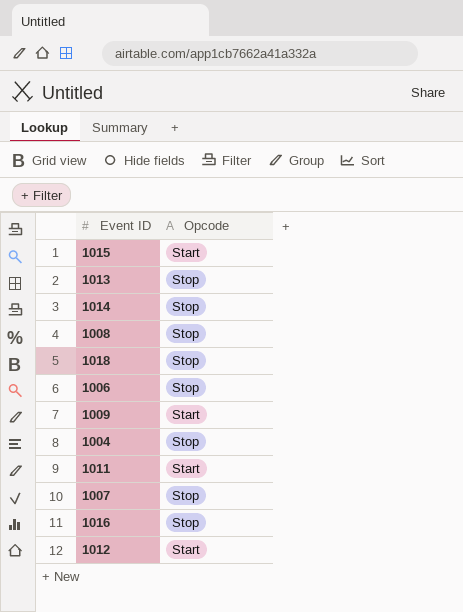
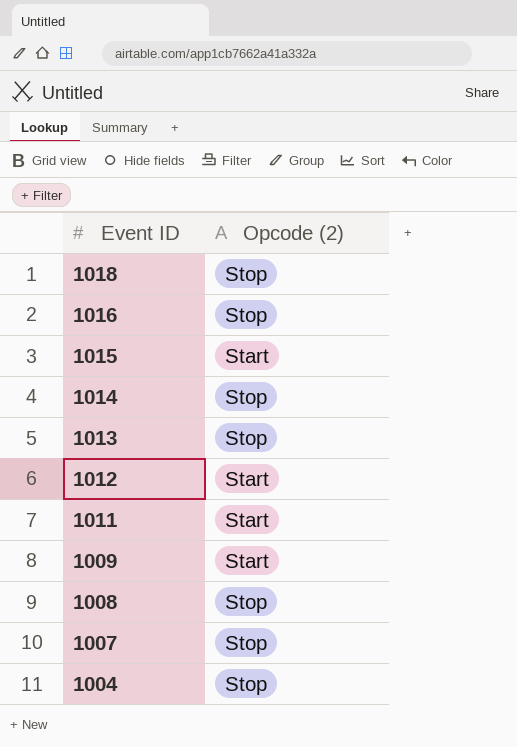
row order: none -> Event ID descending
column name: Opcode -> Opcode (2)
row 1006: Stop -> none

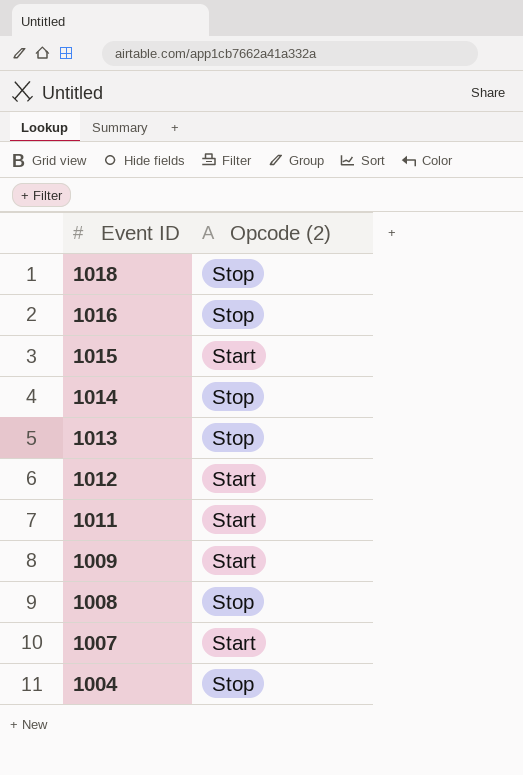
1007 | Opcode (2): Stop -> Start

